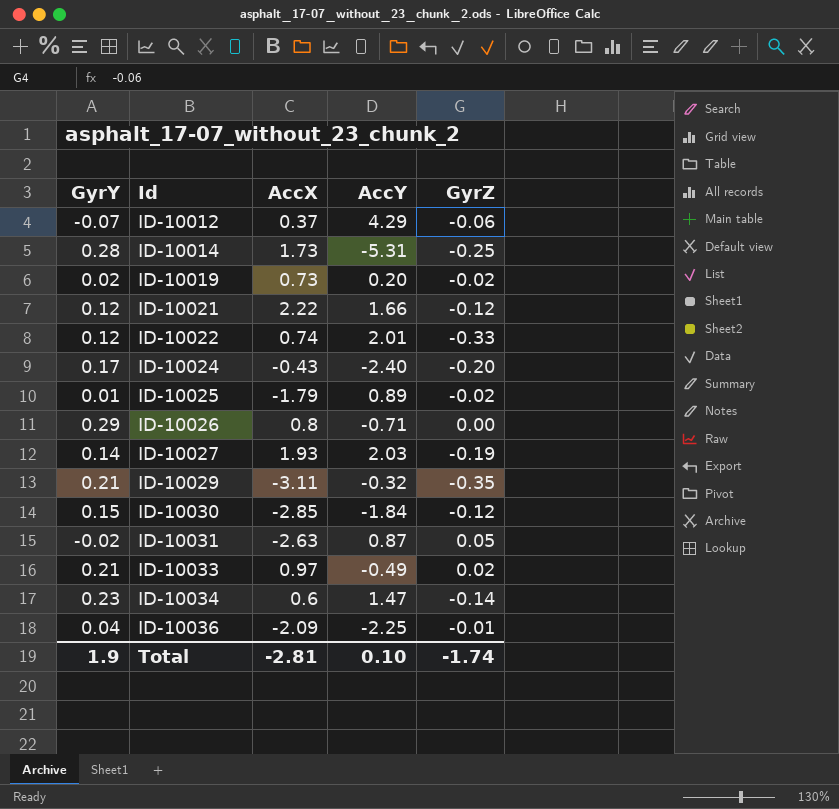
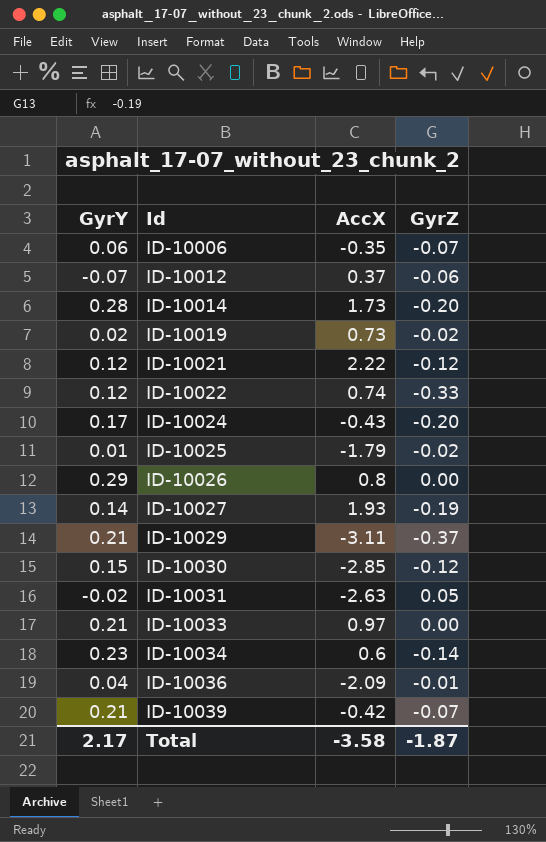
column AccY | position: 4 -> none
row ID-10006: none -> 0.06 | -0.35 | -0.07
ID-10014 | GyrZ: -0.25 -> -0.20
ID-10029 | GyrZ: -0.35 -> -0.37
ID-10033 | GyrZ: 0.02 -> 0.00
row ID-10039: none -> 0.21 | -0.42 | -0.07
Total | GyrY: 1.9 -> 2.17
Total | AccX: -2.81 -> -3.58
Total | GyrZ: -1.74 -> -1.87

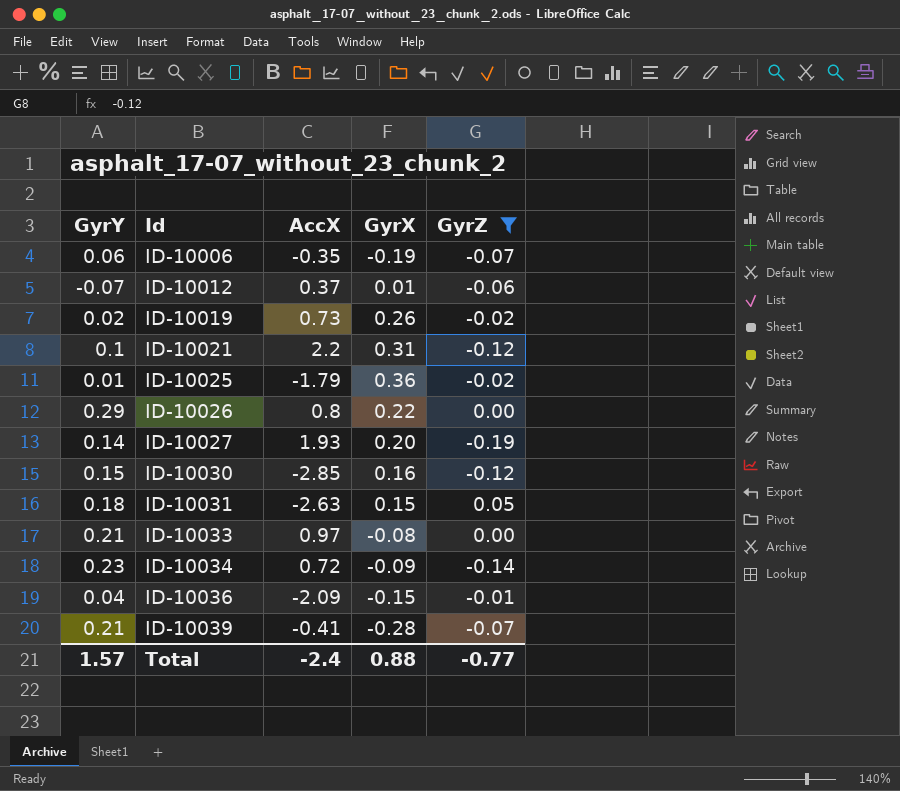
filter: none -> GyrZ >= -0.19
column GyrX | position: none -> 4
ID-10021 | GyrY: 0.12 -> 0.1
ID-10021 | AccX: 2.22 -> 2.2
ID-10031 | GyrY: -0.02 -> 0.18
ID-10034 | AccX: 0.6 -> 0.72
ID-10039 | AccX: -0.42 -> -0.41
Total | GyrY: 2.17 -> 1.57
Total | AccX: -3.58 -> -2.4
Total | GyrZ: -1.87 -> -0.77

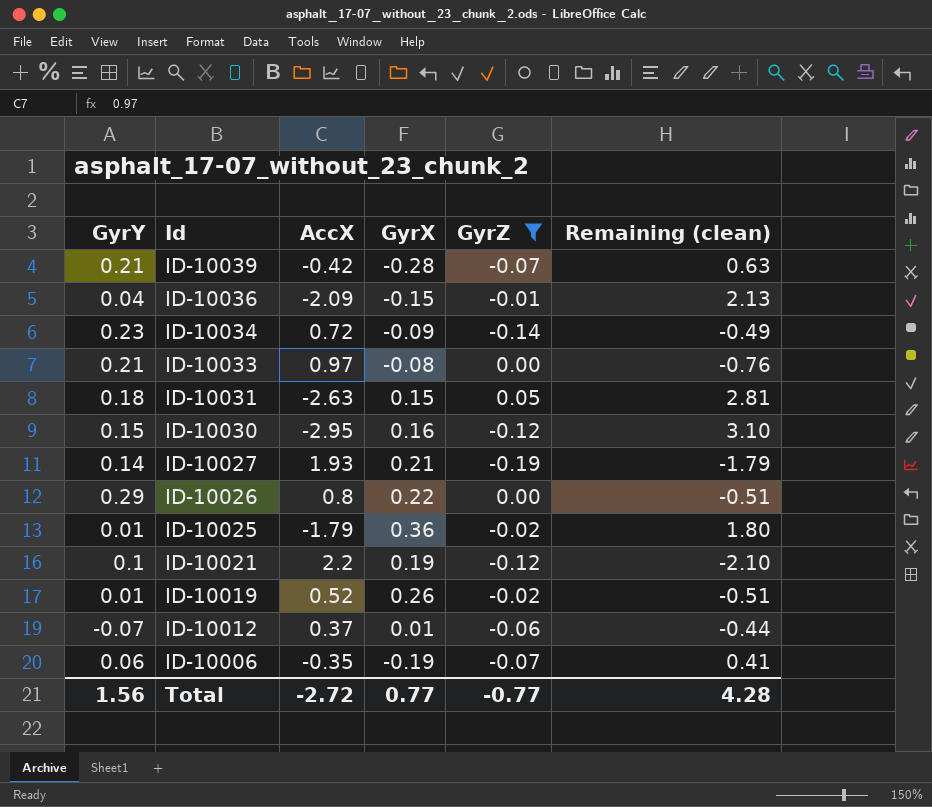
row order: Id ascending -> Id descending
column Remaining (clean) | formula: none -> [GyrY] - [AccX]
ID-10039 | AccX: -0.41 -> -0.42
ID-10030 | AccX: -2.85 -> -2.95
ID-10027 | GyrX: 0.20 -> 0.21
ID-10021 | GyrX: 0.31 -> 0.19
ID-10019 | GyrY: 0.02 -> 0.01
ID-10019 | AccX: 0.73 -> 0.52
Total | GyrY: 1.57 -> 1.56
Total | AccX: -2.4 -> -2.72
Total | GyrX: 0.88 -> 0.77

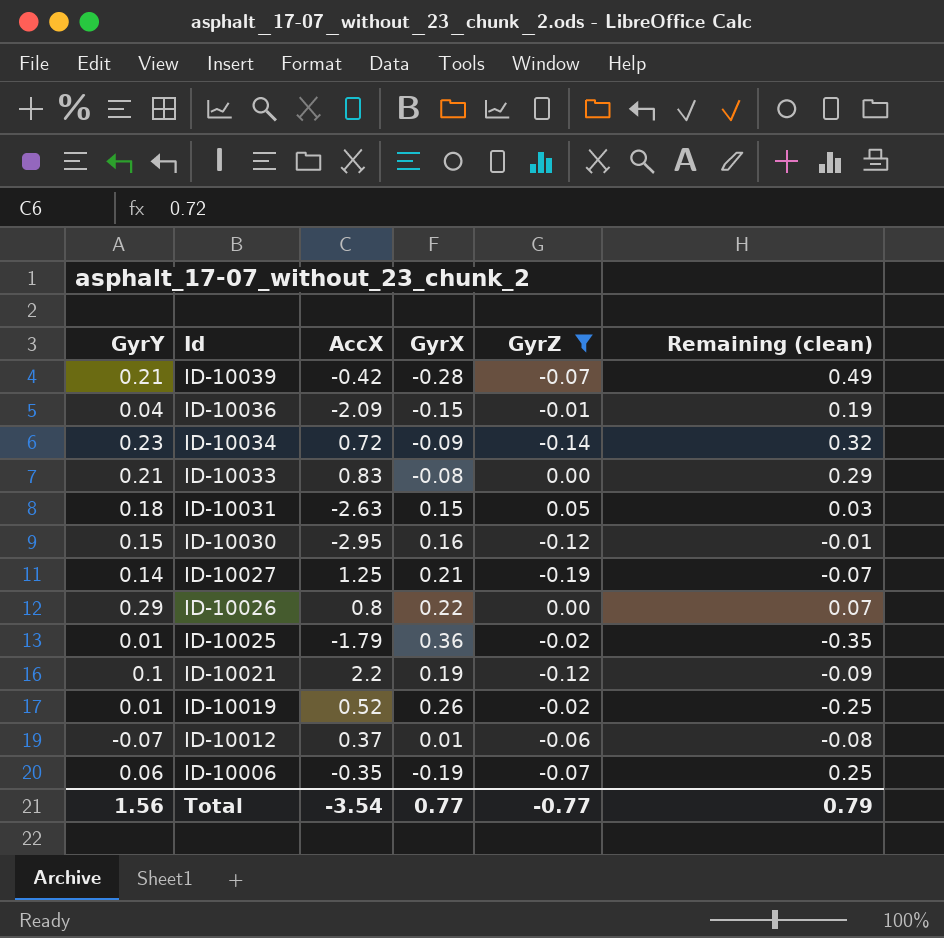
column Remaining (clean) | formula: [GyrY] - [AccX] -> [GyrY] - [GyrX]
ID-10033 | AccX: 0.97 -> 0.83
ID-10027 | AccX: 1.93 -> 1.25
Total | AccX: -2.72 -> -3.54
Total | Remaining (clean): 4.28 -> 0.79

